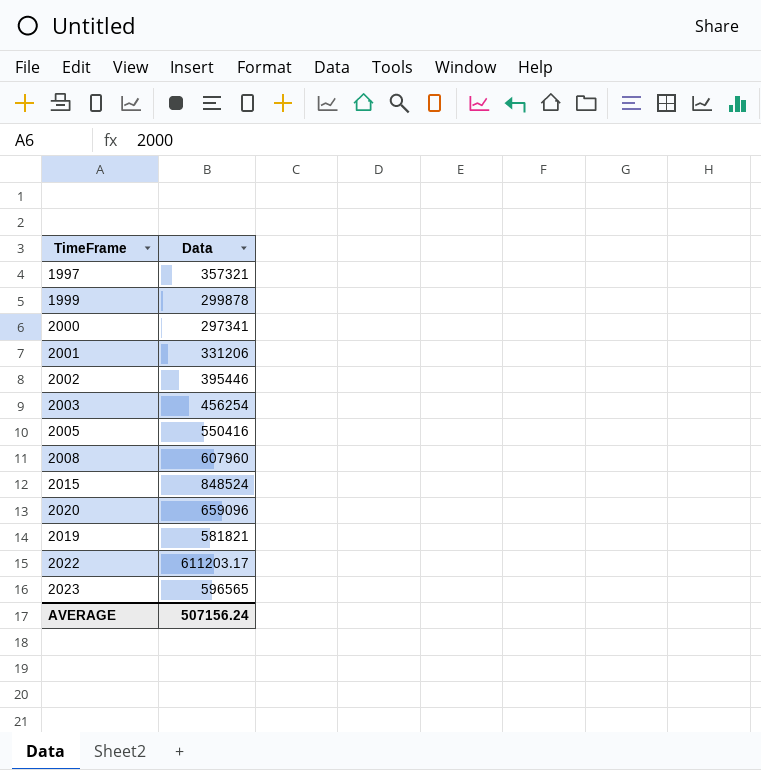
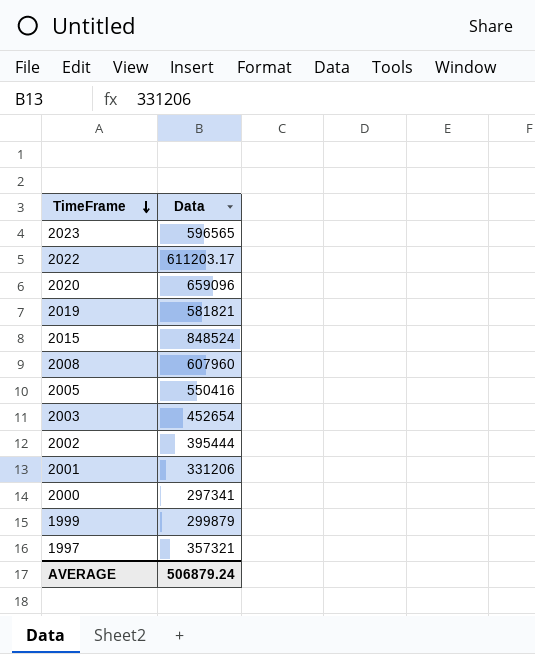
row order: none -> TimeFrame descending
2003 | Data: 456254 -> 452654
2002 | Data: 395446 -> 395444
1999 | Data: 299878 -> 299879
AVERAGE | Data: 507156.24 -> 506879.24

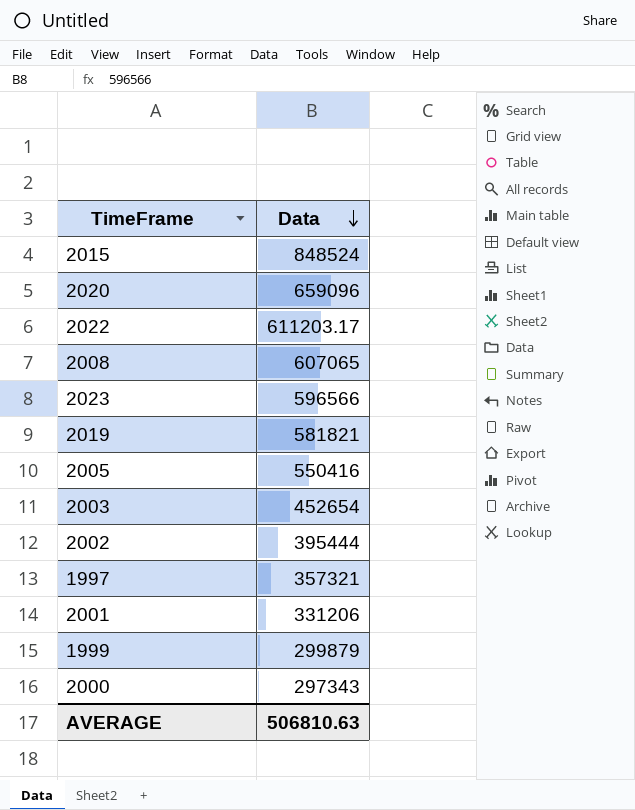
row order: TimeFrame descending -> Data descending
2008 | Data: 607960 -> 607065
2023 | Data: 596565 -> 596566
2000 | Data: 297341 -> 297343
AVERAGE | Data: 506879.24 -> 506810.63

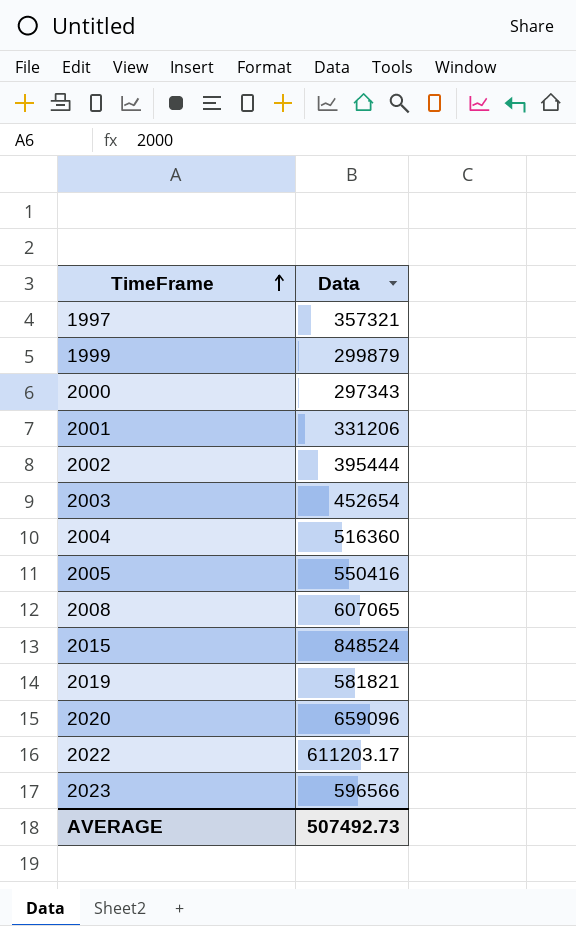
row order: Data descending -> TimeFrame ascending
row 2004: none -> 516360
AVERAGE | Data: 506810.63 -> 507492.73

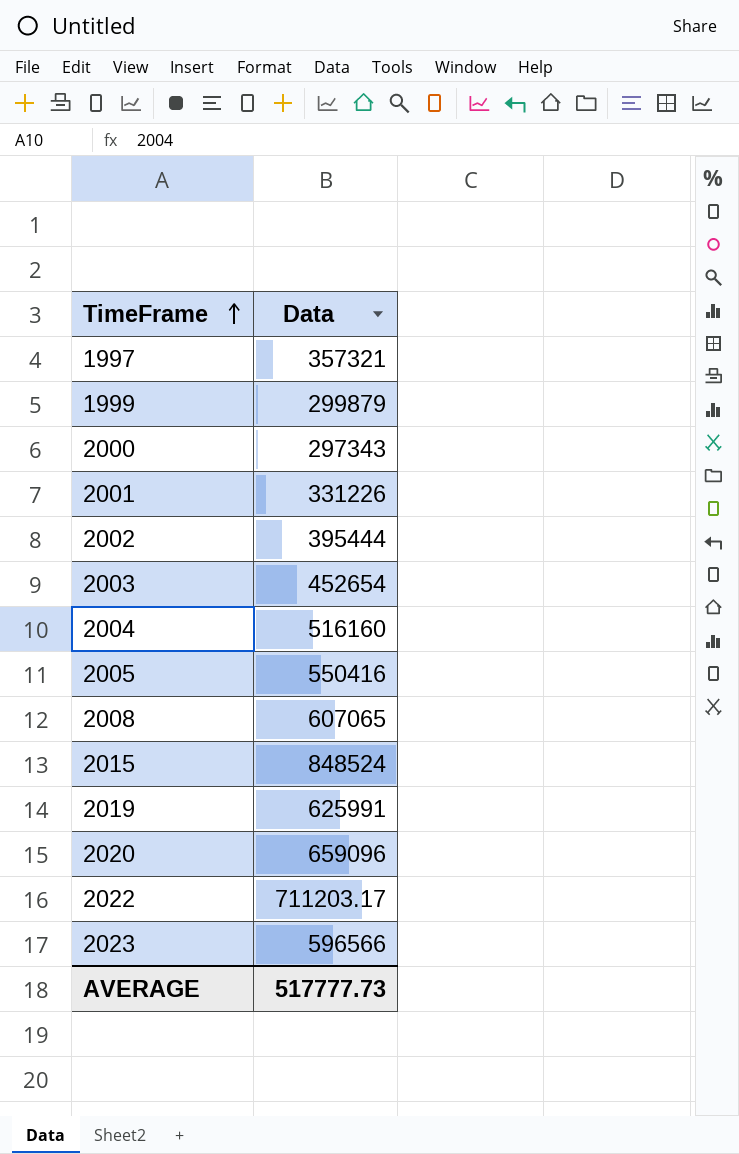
2001 | Data: 331206 -> 331226
2004 | Data: 516360 -> 516160
2019 | Data: 581821 -> 625991
2022 | Data: 611203.17 -> 711203.17
AVERAGE | Data: 507492.73 -> 517777.73

